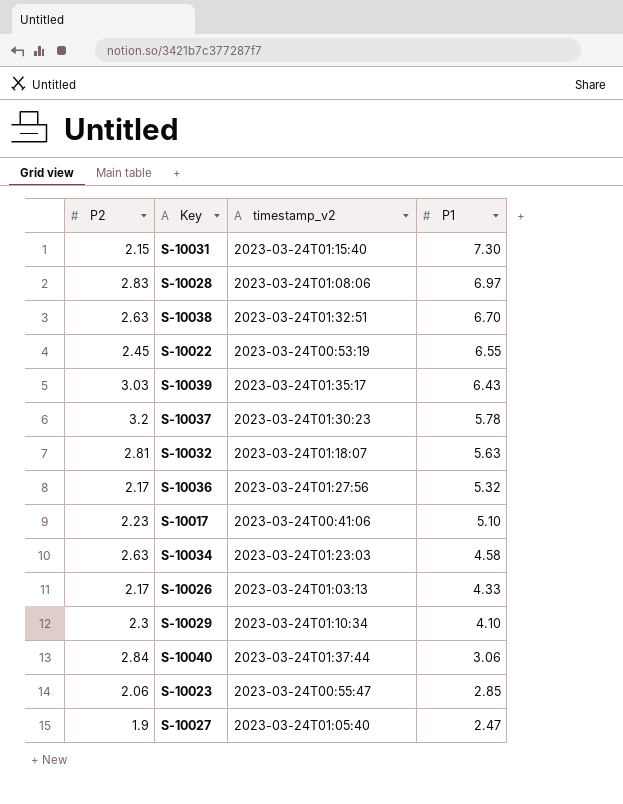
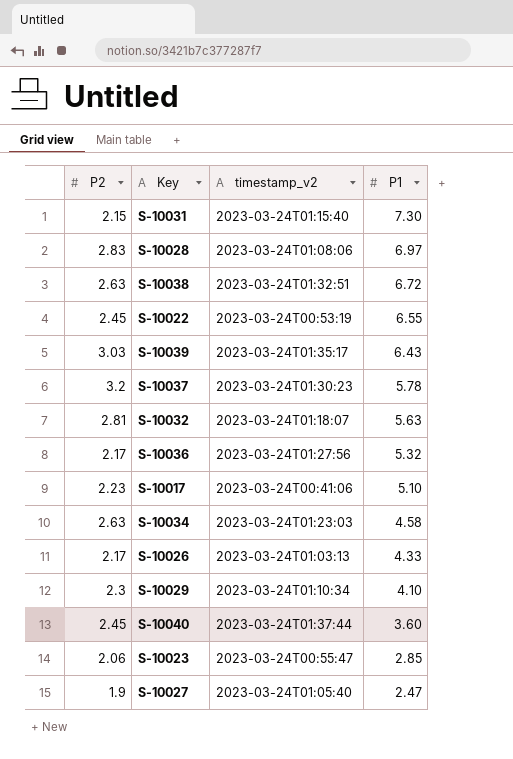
S-10038 | P1: 6.70 -> 6.72
S-10040 | P2: 2.84 -> 2.45
S-10040 | P1: 3.06 -> 3.60

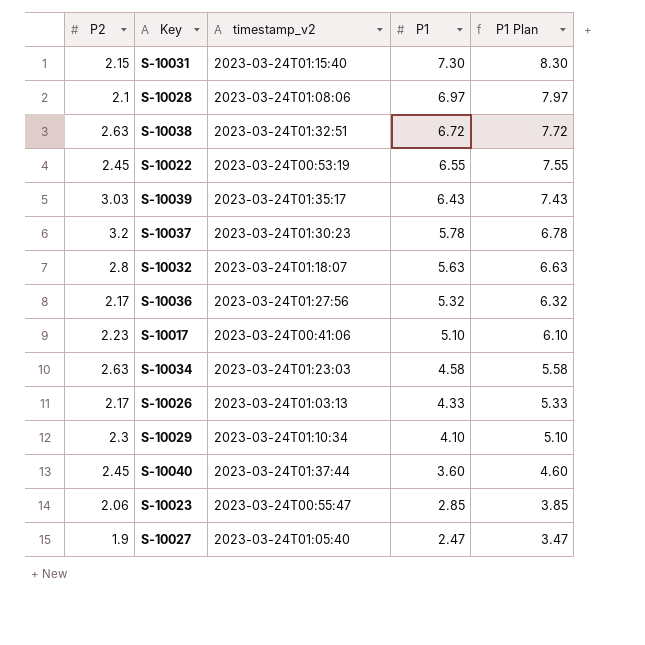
column P1 Plan | formula: none -> [P1] + 1
S-10028 | P2: 2.83 -> 2.1
S-10032 | P2: 2.81 -> 2.8

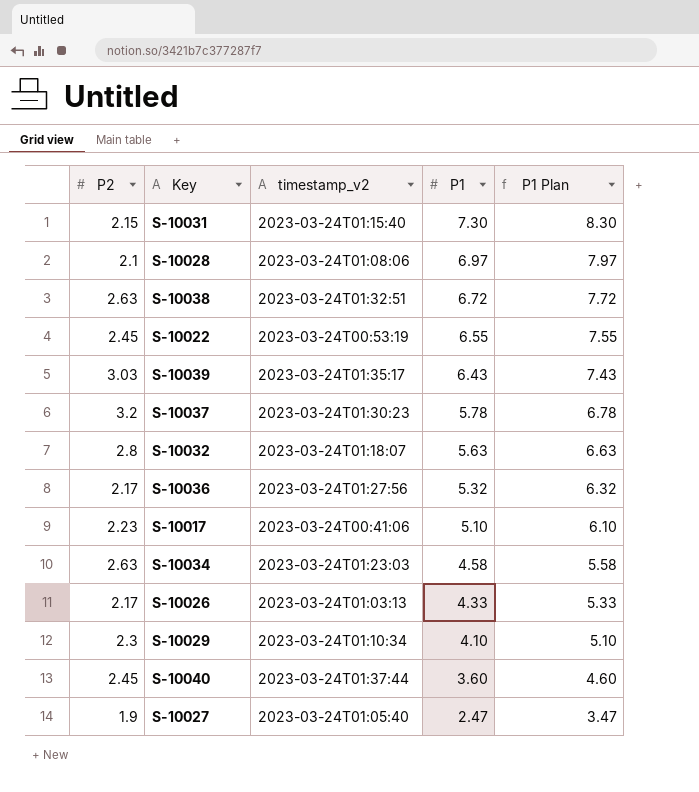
row S-10023: 2.06 | 2023-03-24T00:55:47 | 2.85 | 3.85 -> none

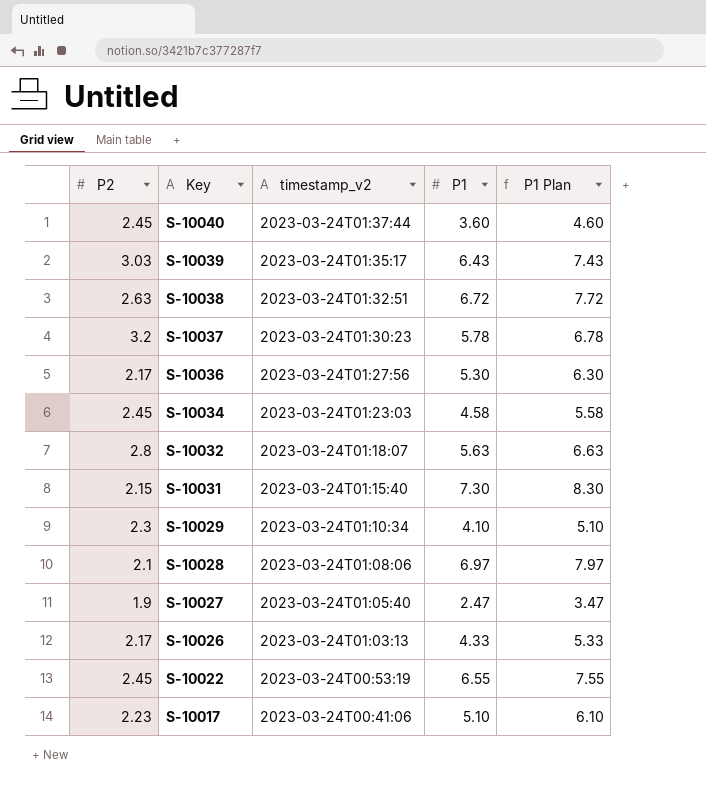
row order: P1 descending -> Key descending
S-10036 | P1: 5.32 -> 5.30
S-10036 | P1 Plan: 6.32 -> 6.30
S-10034 | P2: 2.63 -> 2.45

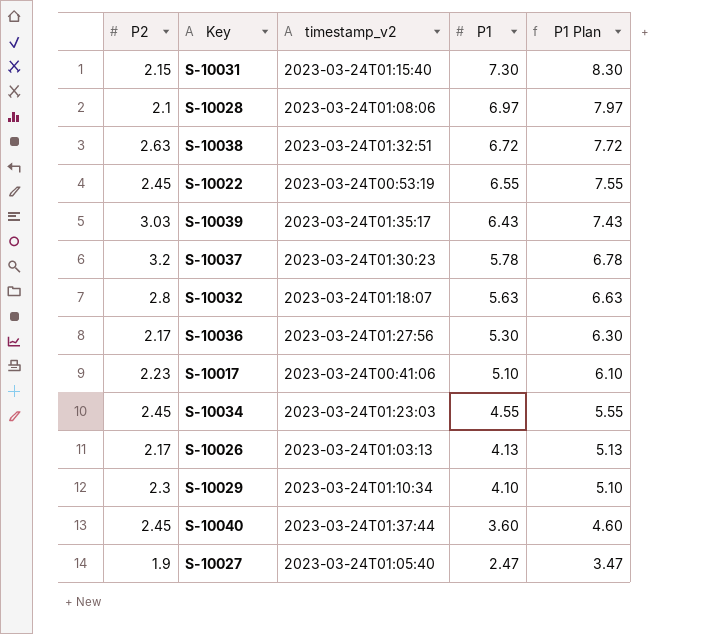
row order: Key descending -> P1 descending
S-10034 | P1: 4.58 -> 4.55
S-10034 | P1 Plan: 5.58 -> 5.55
S-10026 | P1: 4.33 -> 4.13
S-10026 | P1 Plan: 5.33 -> 5.13

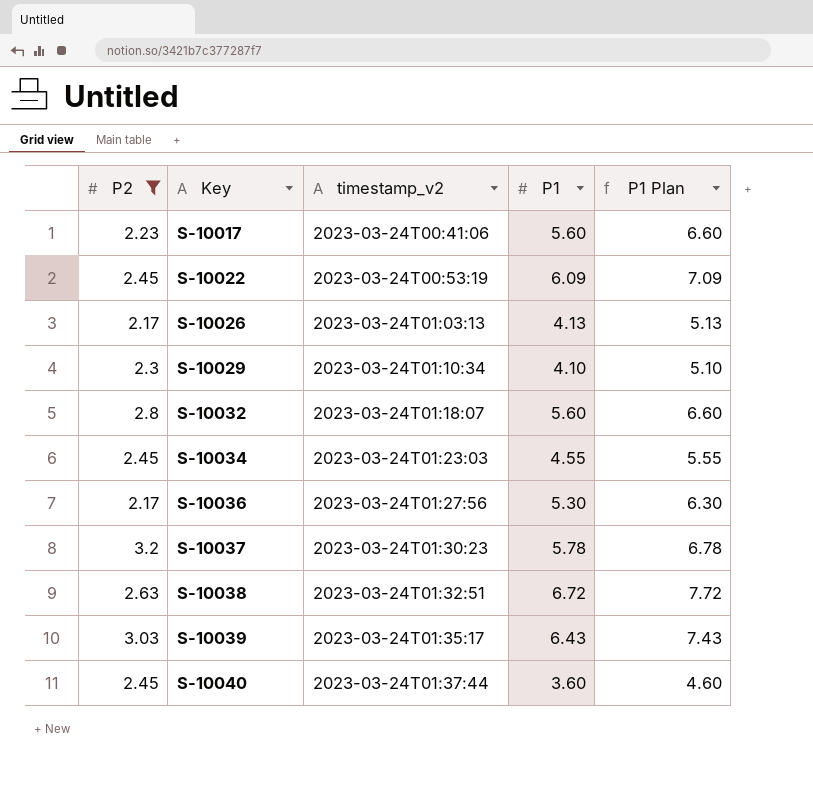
filter: none -> P2 >= 2.17
row order: P1 descending -> Key ascending
S-10017 | P1: 5.10 -> 5.60
S-10017 | P1 Plan: 6.10 -> 6.60
S-10022 | P1: 6.55 -> 6.09
S-10022 | P1 Plan: 7.55 -> 7.09
S-10032 | P1: 5.63 -> 5.60
S-10032 | P1 Plan: 6.63 -> 6.60

